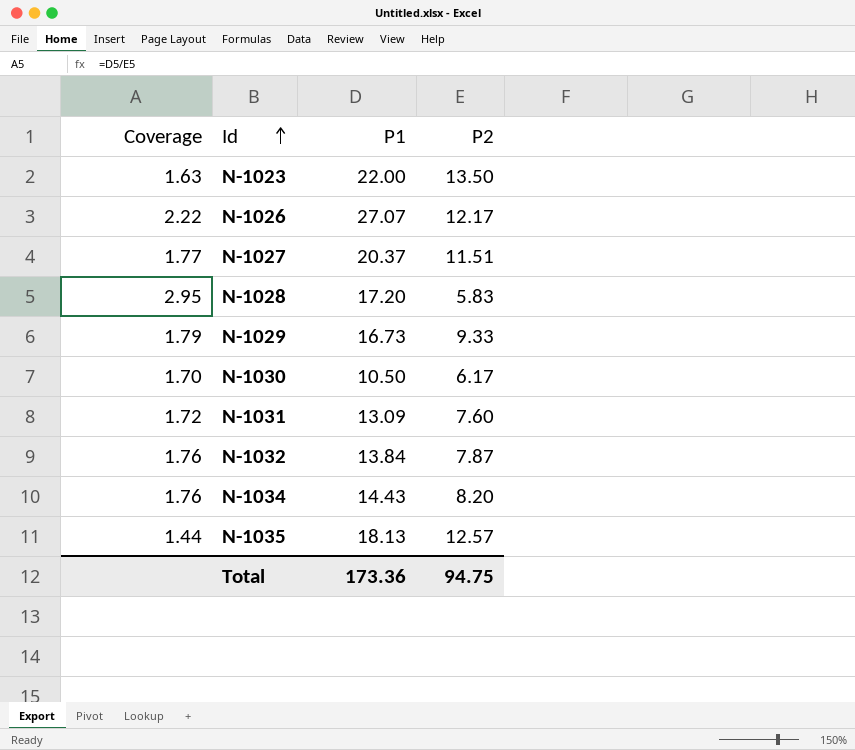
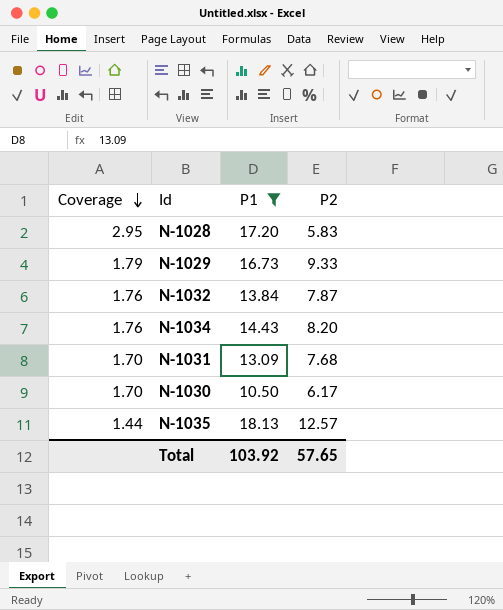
filter: none -> P1 <= 18.13
row order: Id ascending -> Coverage descending
N-1031 | Coverage: 1.72 -> 1.70
N-1031 | P2: 7.60 -> 7.68
Total | P1: 173.36 -> 103.92
Total | P2: 94.75 -> 57.65

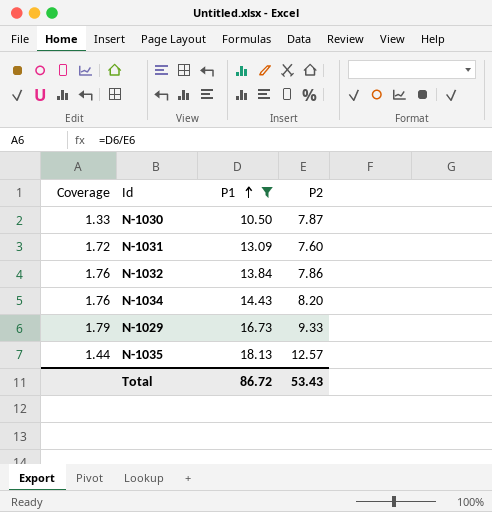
row order: Coverage descending -> P1 ascending
row N-1028: 2.95 | 17.20 | 5.83 -> none
N-1030 | Coverage: 1.70 -> 1.33
N-1030 | P2: 6.17 -> 7.87
N-1031 | Coverage: 1.70 -> 1.72
N-1031 | P2: 7.68 -> 7.60
N-1032 | P2: 7.87 -> 7.86
Total | P1: 103.92 -> 86.72
Total | P2: 57.65 -> 53.43

